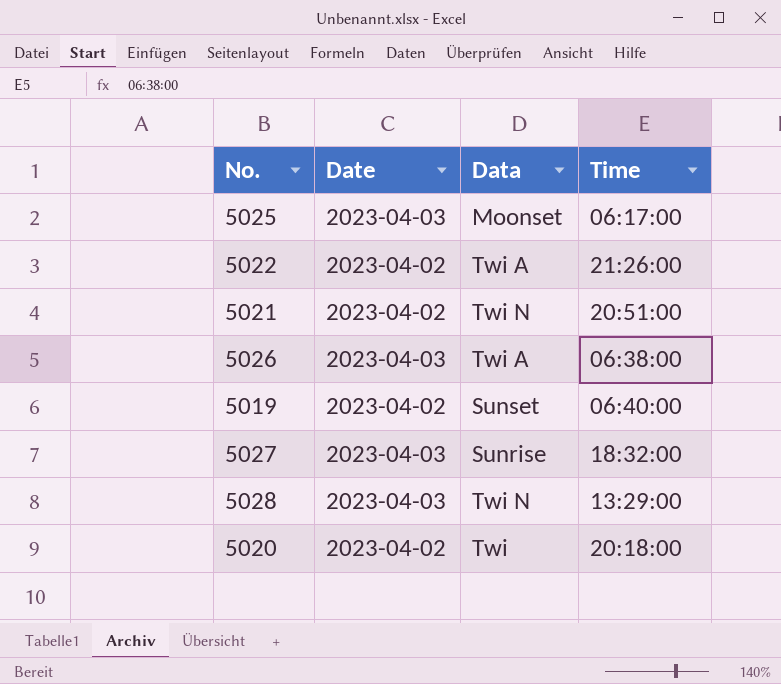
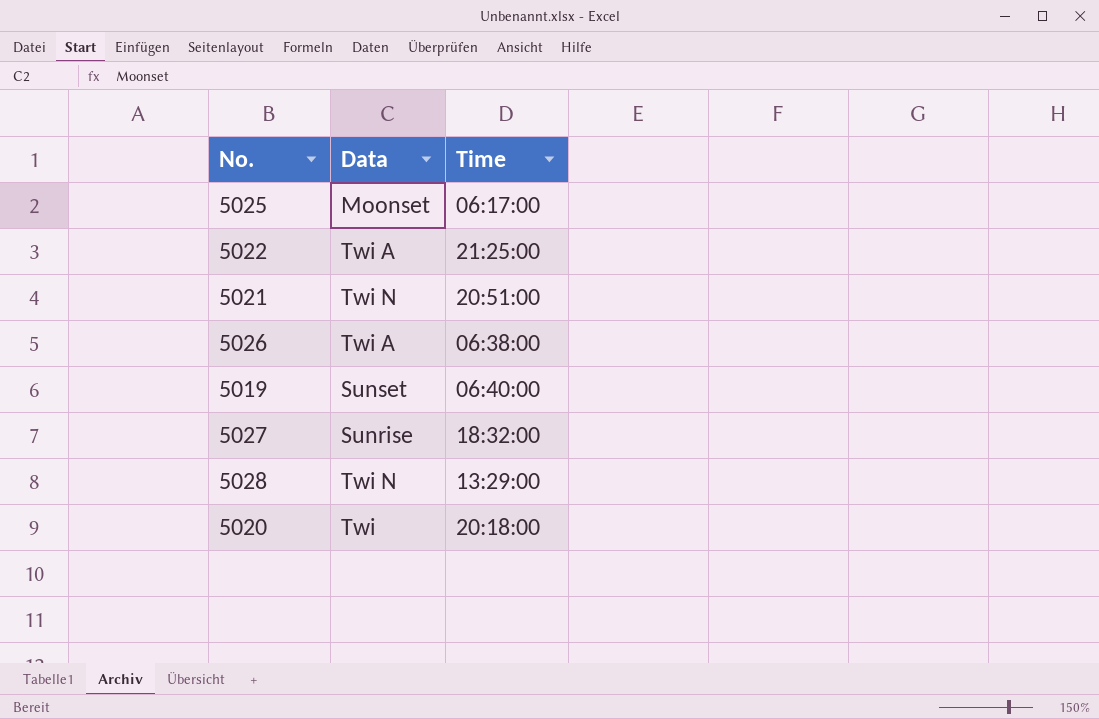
column Date | position: 2 -> none
5022 | Time: 21:26:00 -> 21:25:00

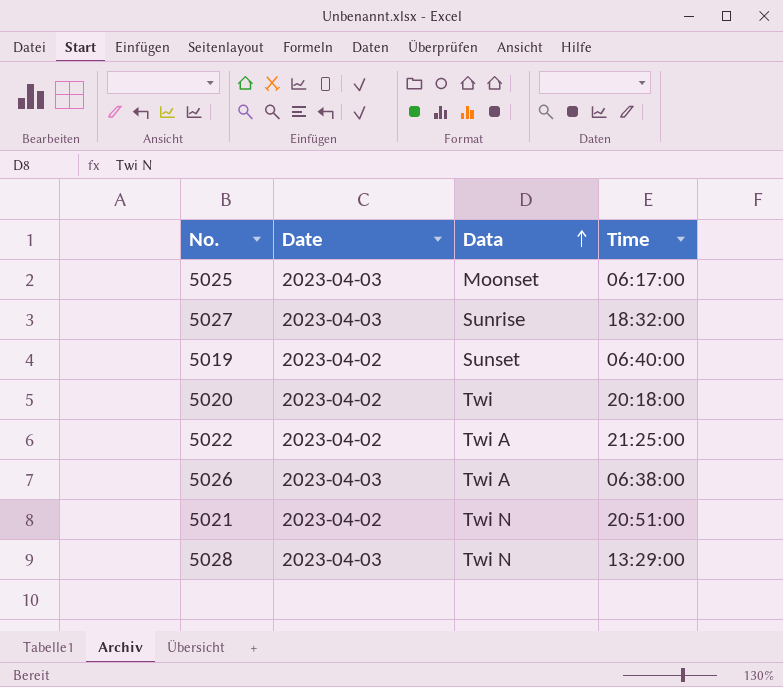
row order: none -> Data ascending
column Date | position: none -> 2

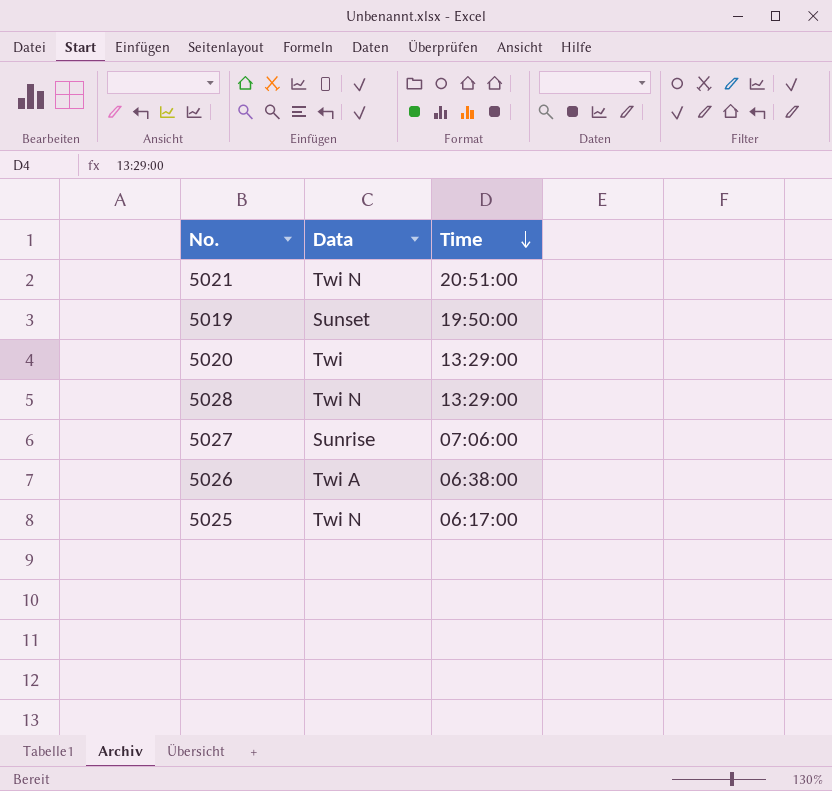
row order: Data ascending -> Time descending
column Date | position: 2 -> none
row 5022: 2023-04-02 | Twi A | 21:25:00 -> none
5019 | Time: 06:40:00 -> 19:50:00
5020 | Time: 20:18:00 -> 13:29:00
5027 | Time: 18:32:00 -> 07:06:00
5025 | Data: Moonset -> Twi N

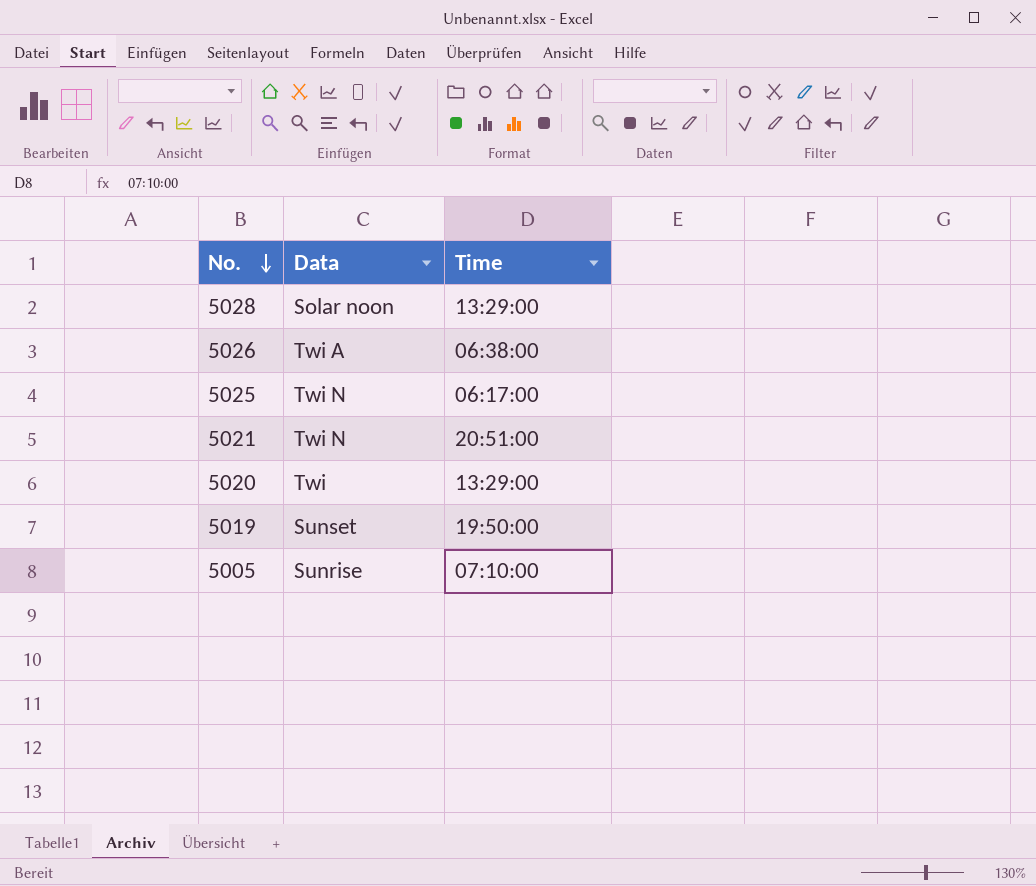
row order: Time descending -> No. descending
row 5027: Sunrise | 07:06:00 -> none
5028 | Data: Twi N -> Solar noon
row 5005: none -> Sunrise | 07:10:00

